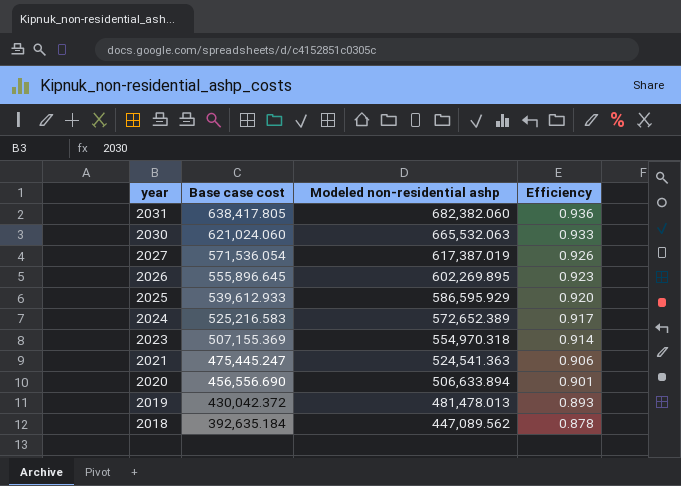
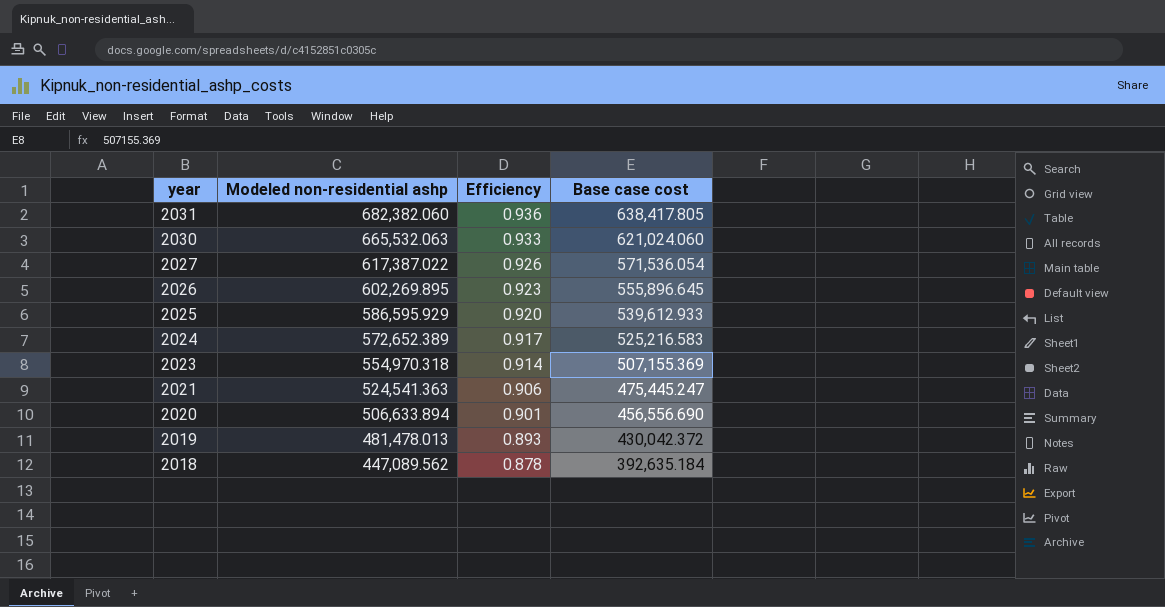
column Base case cost | position: 2 -> 4
2027 | Modeled non-residential ashp: 617,387.019 -> 617,387.022

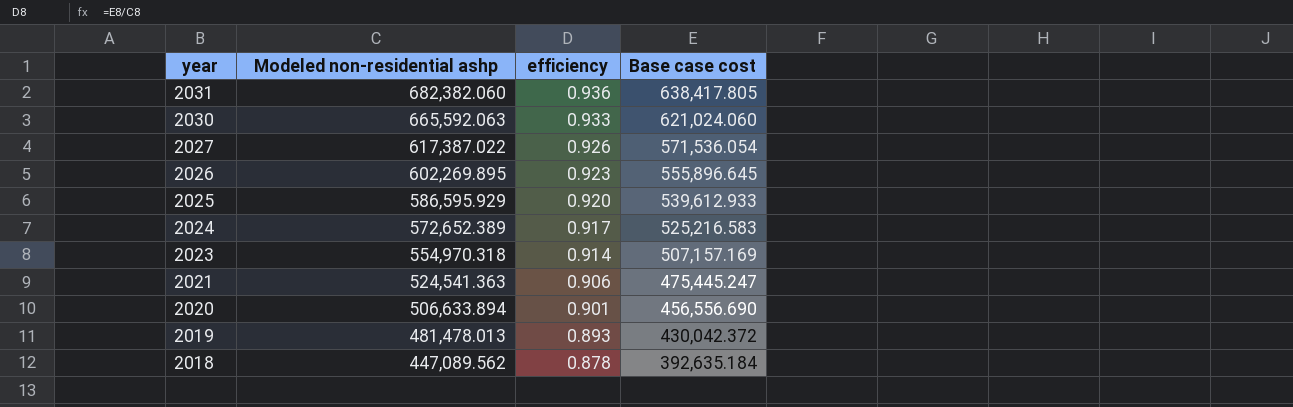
column name: Efficiency -> efficiency
2030 | Modeled non-residential ashp: 665,532.063 -> 665,592.063
2023 | Base case cost: 507,155.369 -> 507,157.169

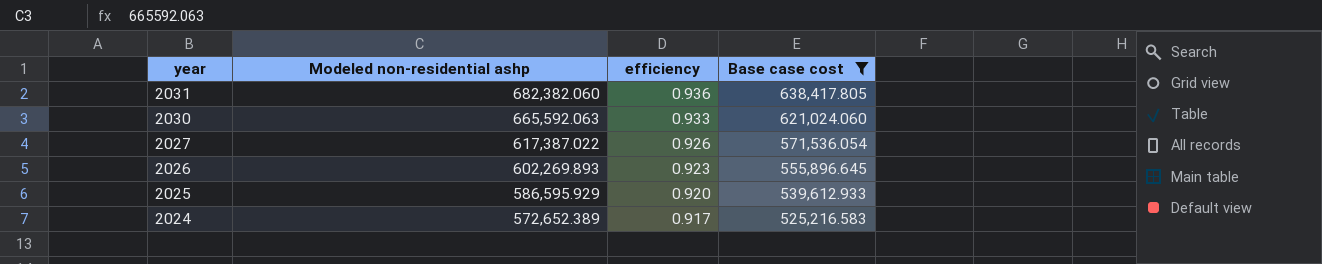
filter: none -> Base case cost >= 525,216.583
2026 | Modeled non-residential ashp: 602,269.895 -> 602,269.893

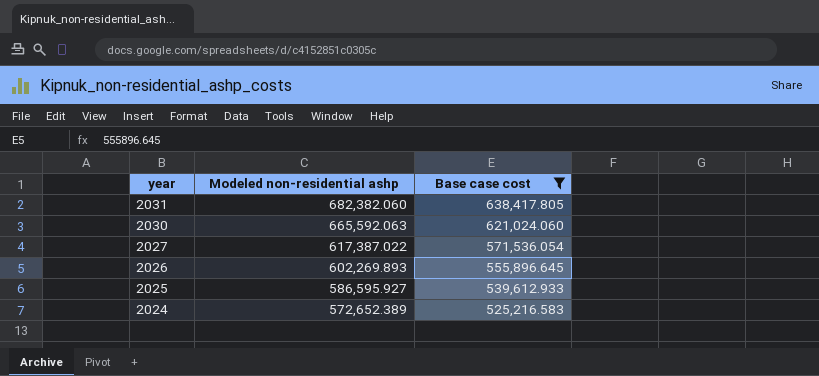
column efficiency | formula: [Base case cost] / [Modeled non-residential ashp] -> none
2025 | Modeled non-residential ashp: 586,595.929 -> 586,595.927

